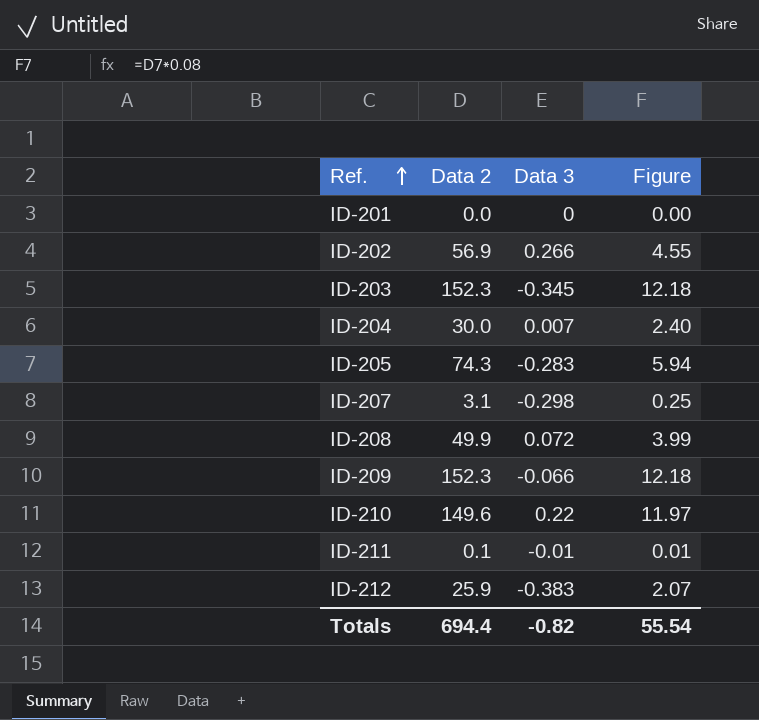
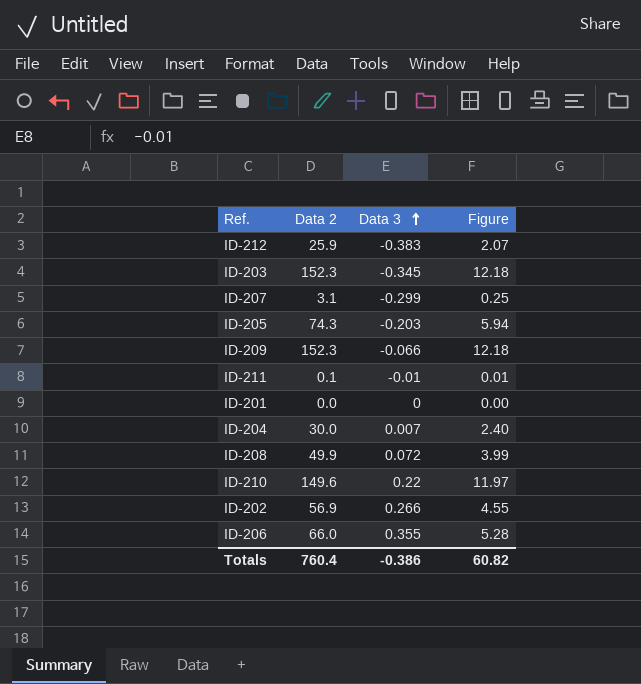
row order: Ref. ascending -> Data 3 ascending
ID-207 | Data 3: -0.298 -> -0.299
ID-205 | Data 3: -0.283 -> -0.203
row ID-206: none -> 66.0 | 0.355 | 5.28
Totals | Data 2: 694.4 -> 760.4
Totals | Data 3: -0.82 -> -0.386
Totals | Figure: 55.54 -> 60.82

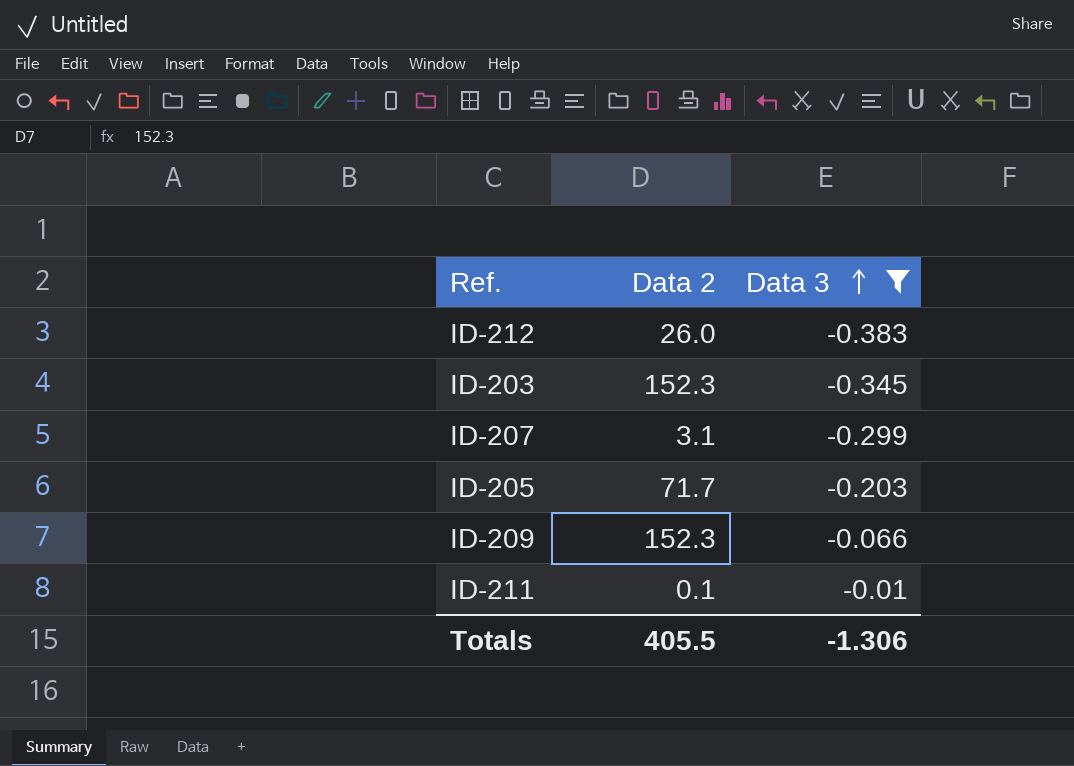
filter: none -> Data 3 <= -0.01
column Figure | formula: [Data 2] * 0.08 -> none
ID-212 | Data 2: 25.9 -> 26.0
ID-205 | Data 2: 74.3 -> 71.7
Totals | Data 2: 760.4 -> 405.5
Totals | Data 3: -0.386 -> -1.306

